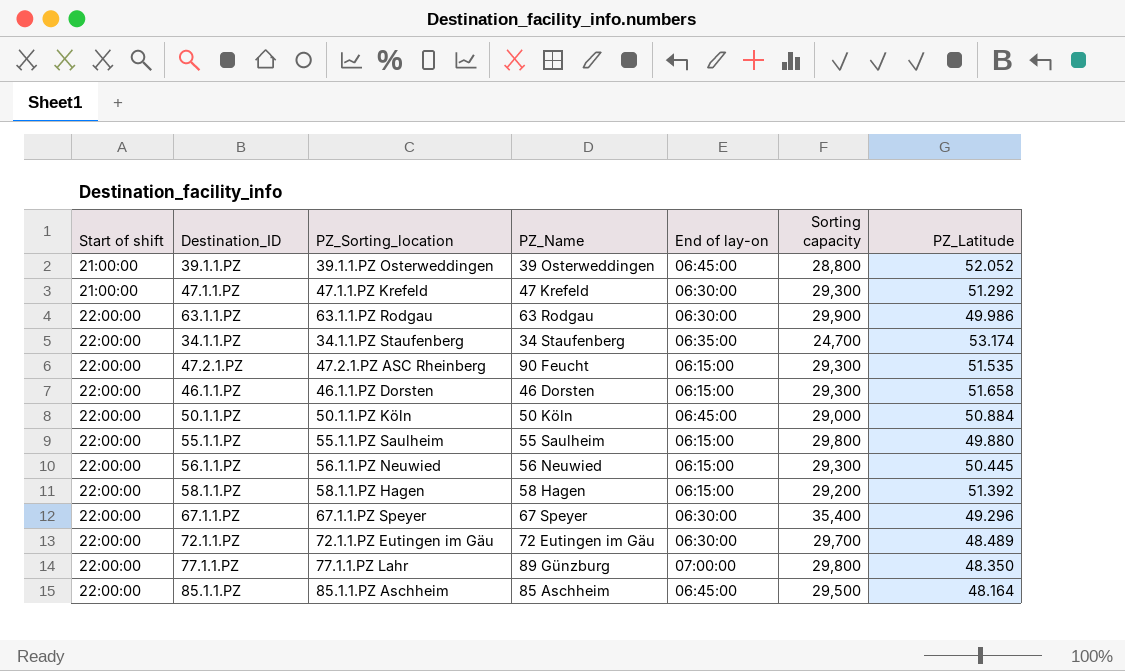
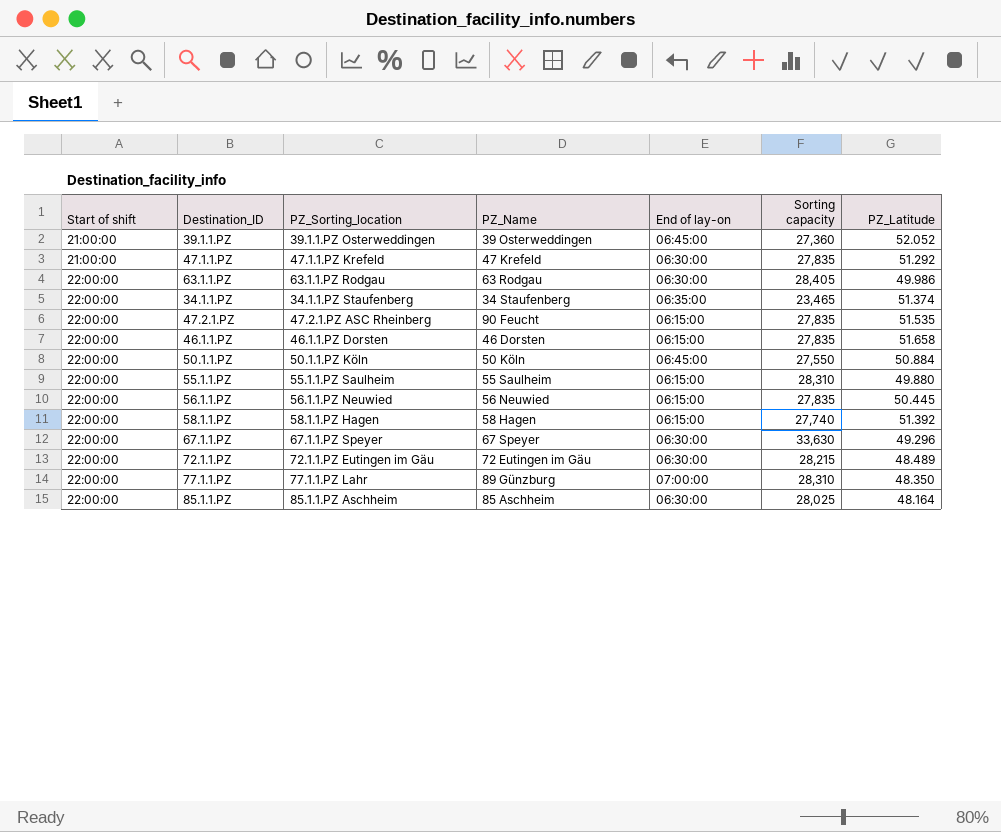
39.1.1.PZ | Sorting capacity: 28,800 -> 27,360
47.1.1.PZ | Sorting capacity: 29,300 -> 27,835
63.1.1.PZ | Sorting capacity: 29,900 -> 28,405
34.1.1.PZ | Sorting capacity: 24,700 -> 23,465
34.1.1.PZ | PZ_Latitude: 53.174 -> 51.374
47.2.1.PZ | Sorting capacity: 29,300 -> 27,835
46.1.1.PZ | Sorting capacity: 29,300 -> 27,835
50.1.1.PZ | Sorting capacity: 29,000 -> 27,550
55.1.1.PZ | Sorting capacity: 29,800 -> 28,310
56.1.1.PZ | Sorting capacity: 29,300 -> 27,835
58.1.1.PZ | Sorting capacity: 29,200 -> 27,740
67.1.1.PZ | Sorting capacity: 35,400 -> 33,630
72.1.1.PZ | Sorting capacity: 29,700 -> 28,215
77.1.1.PZ | Sorting capacity: 29,800 -> 28,310
85.1.1.PZ | End of lay-on: 06:45:00 -> 06:30:00
85.1.1.PZ | Sorting capacity: 29,500 -> 28,025

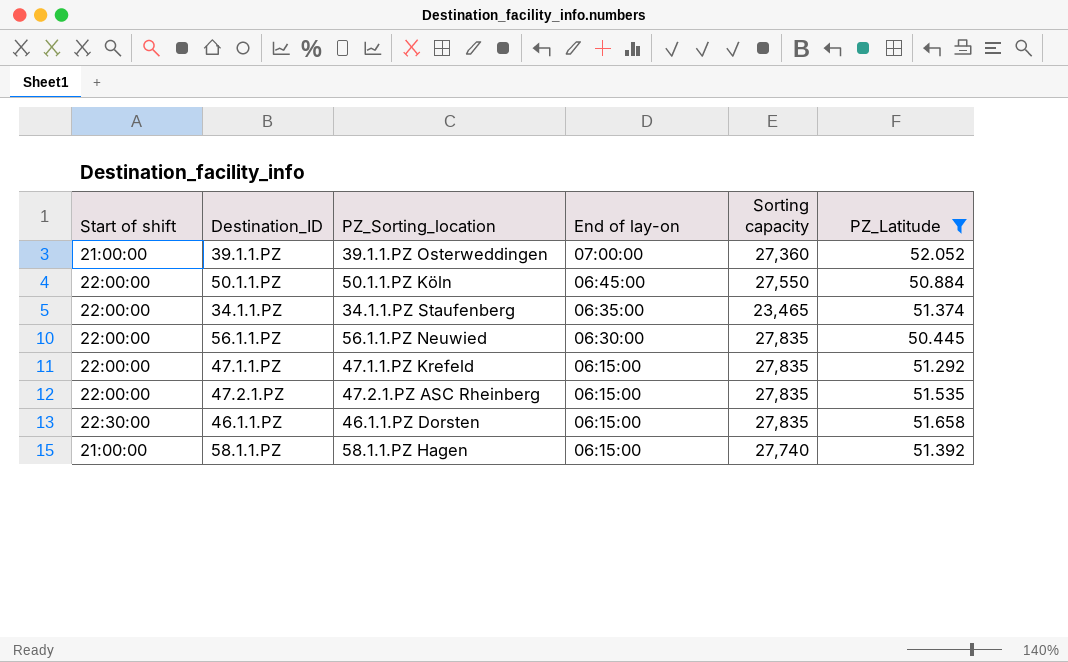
filter: none -> PZ_Latitude >= 50.445
row order: Start of shift ascending -> End of lay-on descending
column PZ_Name | position: 4 -> none
39.1.1.PZ | End of lay-on: 06:45:00 -> 07:00:00
56.1.1.PZ | End of lay-on: 06:15:00 -> 06:30:00
47.1.1.PZ | Start of shift: 21:00:00 -> 22:00:00
47.1.1.PZ | End of lay-on: 06:30:00 -> 06:15:00
46.1.1.PZ | Start of shift: 22:00:00 -> 22:30:00
58.1.1.PZ | Start of shift: 22:00:00 -> 21:00:00

